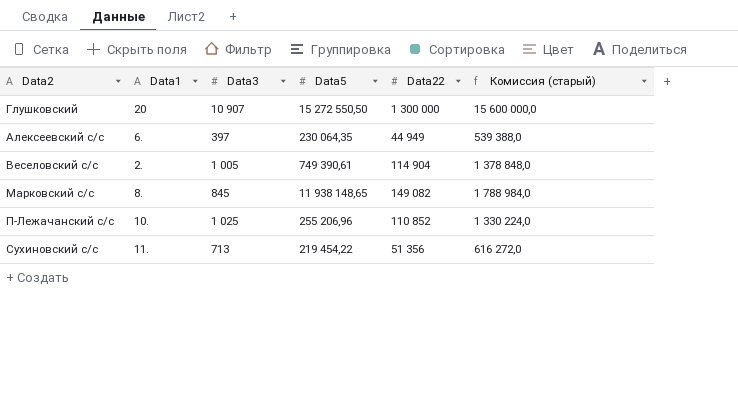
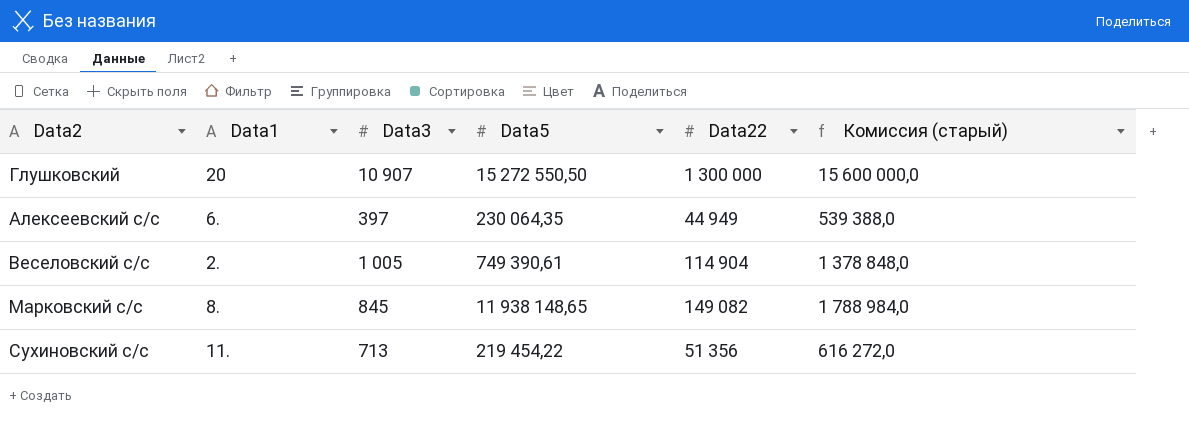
row П-Лежачанский с/с: 10. | 1 025 | 255 206,96 | 110 852 | 1 330 224,0 -> none

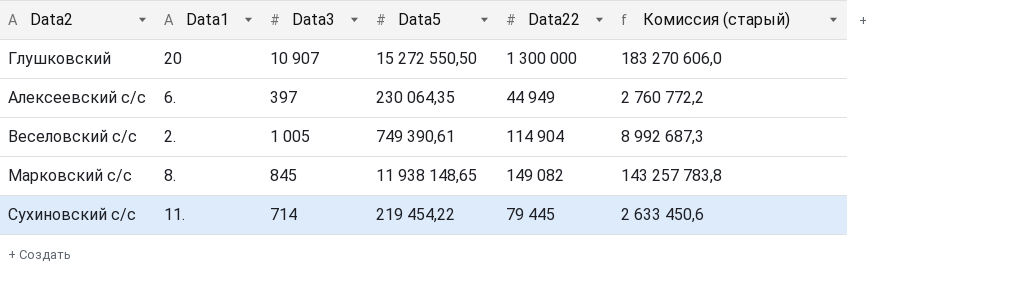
column Комиссия (старый) | formula: [Data22] * 12 -> [Data5] * 12
Сухиновский с/с | Data3: 713 -> 714
Сухиновский с/с | Data22: 51 356 -> 79 445

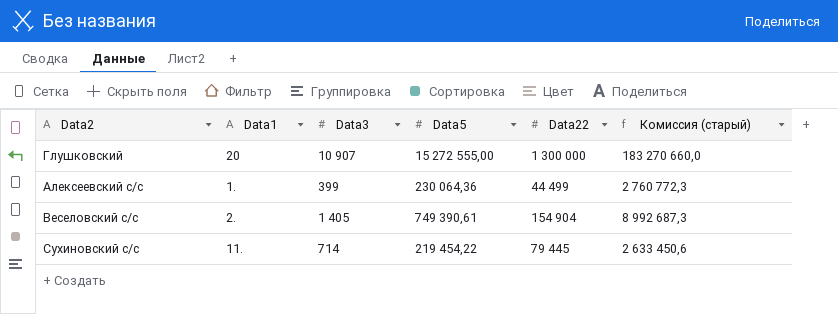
row Марковский с/с: 8. | 845 | 11 938 148,65 | 149 082 | 143 257 783,8 -> none
Глушковский | Data5: 15 272 550,50 -> 15 272 555,00
Глушковский | Комиссия (старый): 183 270 606,0 -> 183 270 660,0
Алексеевский с/с | Data1: 6. -> 1.
Алексеевский с/с | Data3: 397 -> 399
Алексеевский с/с | Data5: 230 064,35 -> 230 064,36
Алексеевский с/с | Data22: 44 949 -> 44 499
Алексеевский с/с | Комиссия (старый): 2 760 772,2 -> 2 760 772,3
Веселовский с/с | Data3: 1 005 -> 1 405
Веселовский с/с | Data22: 114 904 -> 154 904

